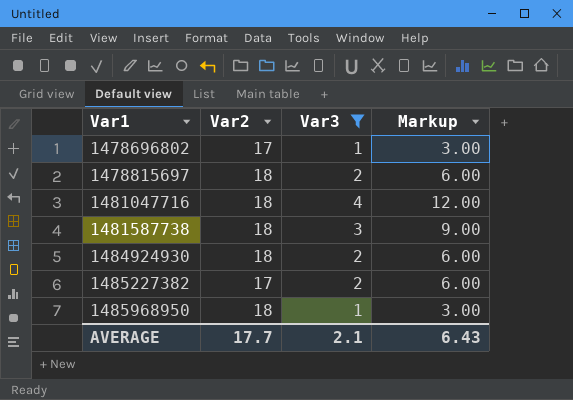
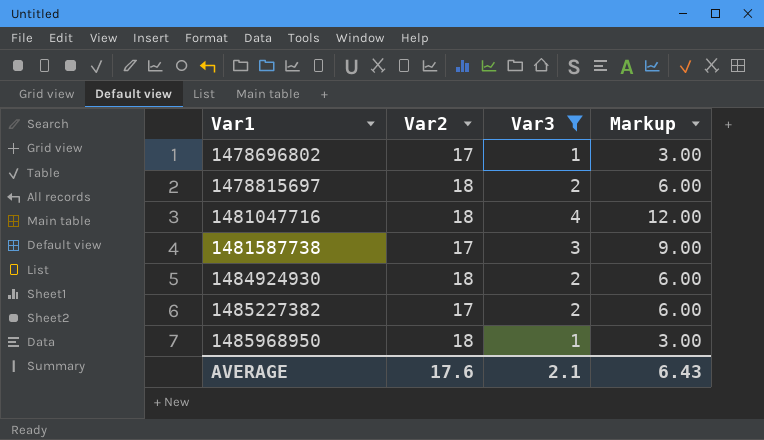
1481587738 | Var2: 18 -> 17
AVERAGE | Var2: 17.7 -> 17.6

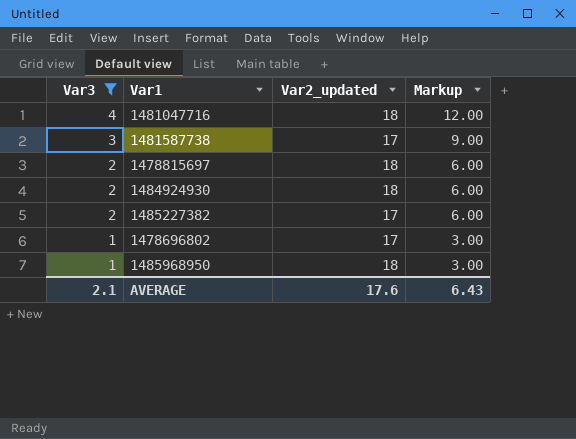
row order: Var1 ascending -> Var3 descending
column Var3 | position: 3 -> 1
column name: Var2 -> Var2_updated

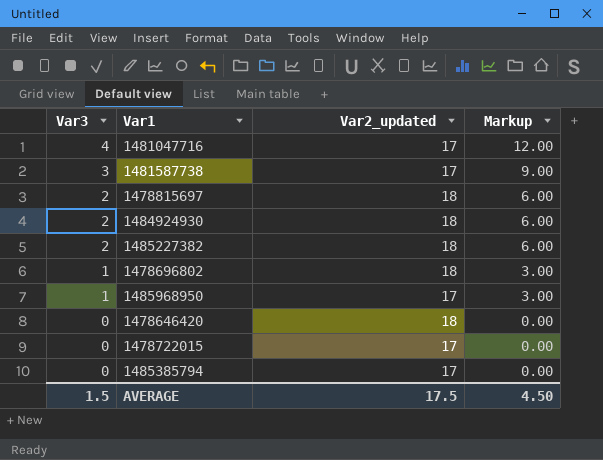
filter: Var3 != 0 -> none
1481047716 | Var2_updated: 18 -> 17
1485227382 | Var2_updated: 17 -> 18
1478696802 | Var2_updated: 17 -> 18
1485968950 | Var2_updated: 18 -> 17
AVERAGE | Var3: 2.1 -> 1.5
AVERAGE | Var2_updated: 17.6 -> 17.5
AVERAGE | Markup: 6.43 -> 4.50

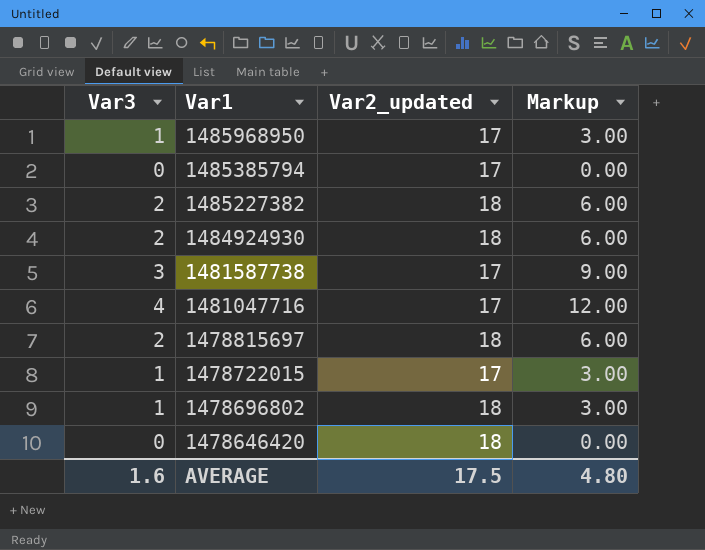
row order: Var3 descending -> Var1 descending
1478722015 | Var3: 0 -> 1
1478722015 | Markup: 0.00 -> 3.00
AVERAGE | Var3: 1.5 -> 1.6
AVERAGE | Markup: 4.50 -> 4.80

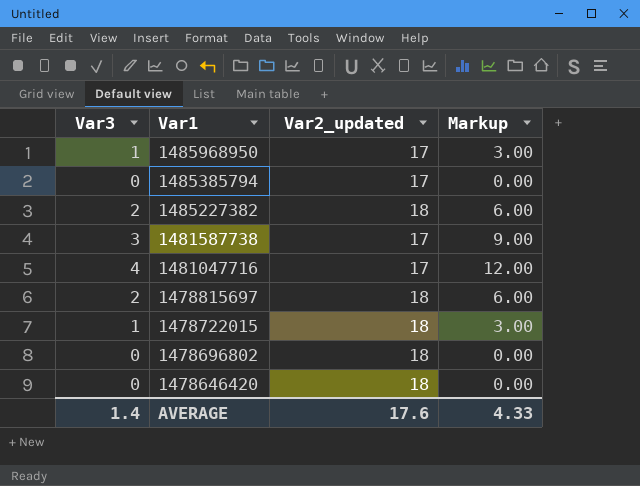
row 1484924930: 2 | 18 | 6.00 -> none
1478722015 | Var2_updated: 17 -> 18
1478696802 | Var3: 1 -> 0
1478696802 | Markup: 3.00 -> 0.00
AVERAGE | Var3: 1.6 -> 1.4
AVERAGE | Var2_updated: 17.5 -> 17.6
AVERAGE | Markup: 4.80 -> 4.33

